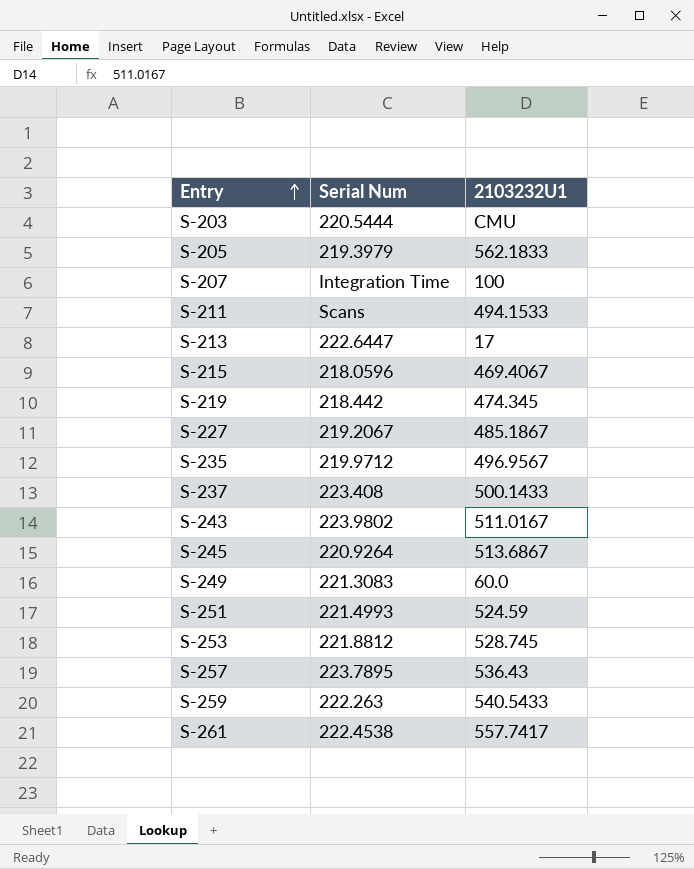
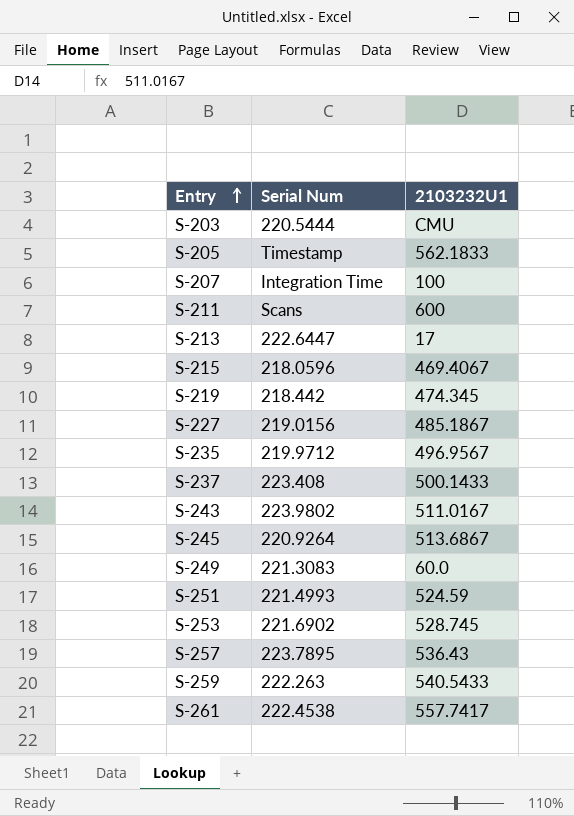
S-205 | Serial Num: 219.3979 -> Timestamp
S-211 | 2103232U1: 494.1533 -> 600
S-227 | Serial Num: 219.2067 -> 219.0156
S-253 | Serial Num: 221.8812 -> 221.6902

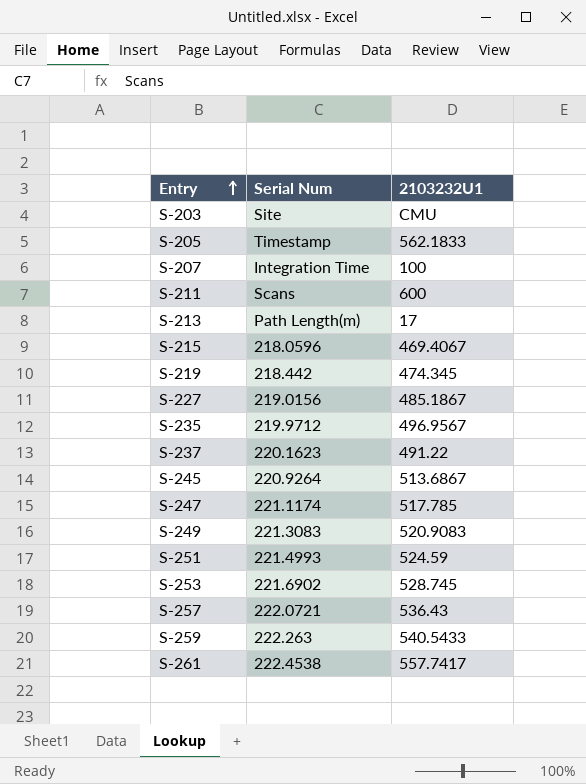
row S-243: 223.9802 | 511.0167 -> none
S-203 | Serial Num: 220.5444 -> Site
S-213 | Serial Num: 222.6447 -> Path Length(m)
S-237 | Serial Num: 223.408 -> 220.1623
S-237 | 2103232U1: 500.1433 -> 491.22
row S-247: none -> 221.1174 | 517.785
S-249 | 2103232U1: 60.0 -> 520.9083
S-257 | Serial Num: 223.7895 -> 222.0721

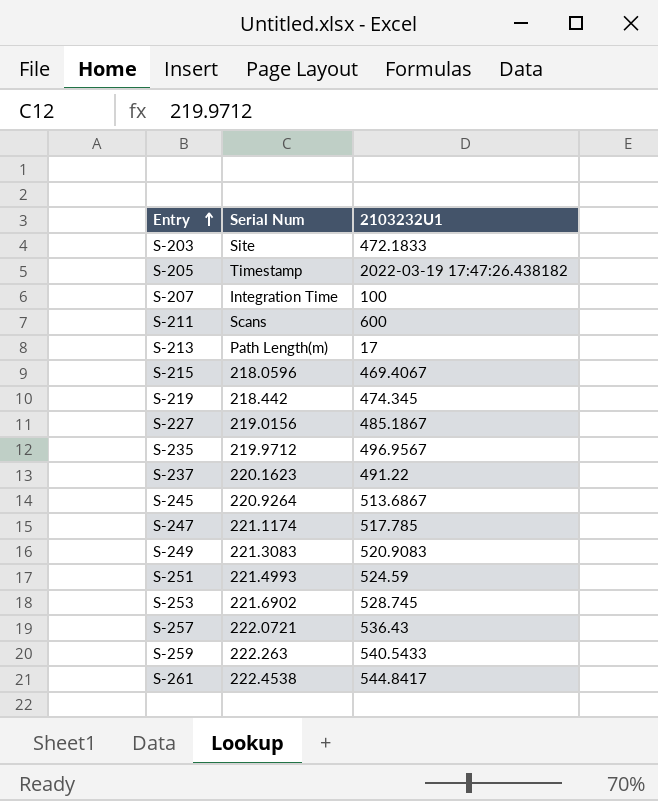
S-203 | 2103232U1: CMU -> 472.1833
S-205 | 2103232U1: 562.1833 -> 2022-03-19 17:47:26.438182
S-261 | 2103232U1: 557.7417 -> 544.8417

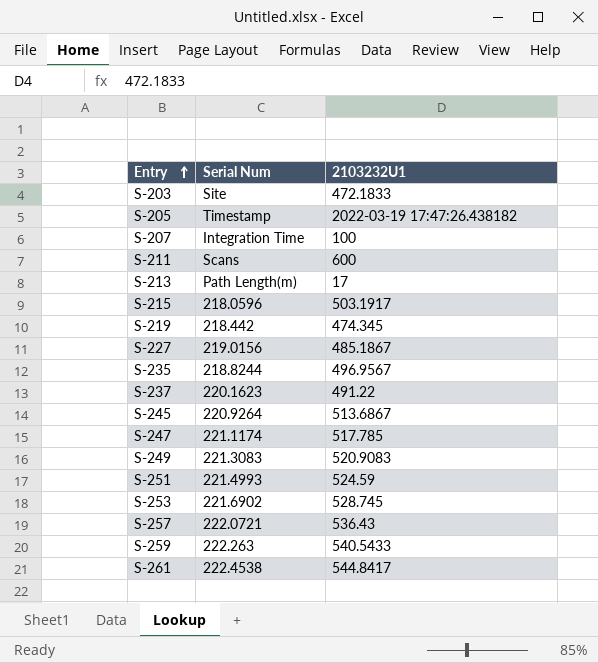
S-215 | 2103232U1: 469.4067 -> 503.1917
S-235 | Serial Num: 219.9712 -> 218.8244

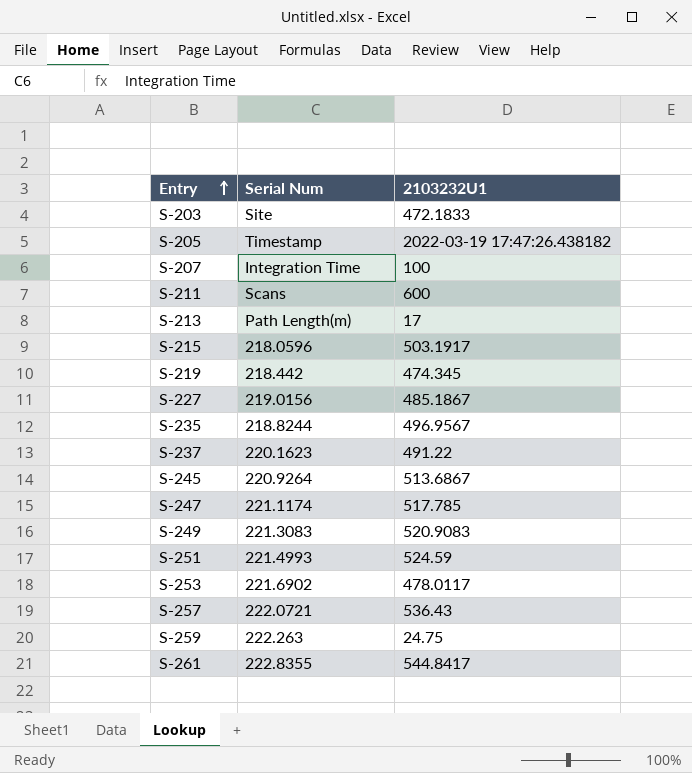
S-253 | 2103232U1: 528.745 -> 478.0117
S-259 | 2103232U1: 540.5433 -> 24.75
S-261 | Serial Num: 222.4538 -> 222.8355

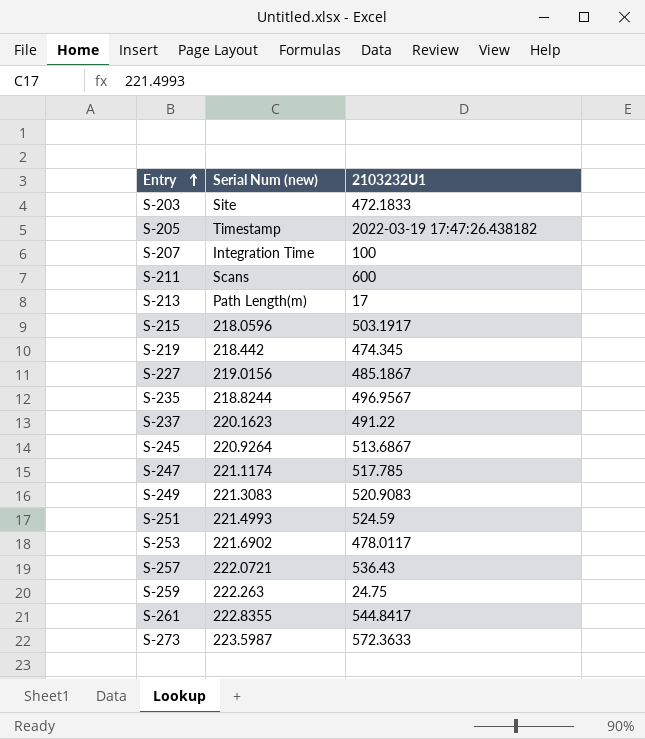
column name: Serial Num -> Serial Num (new)
row S-273: none -> 223.5987 | 572.3633

